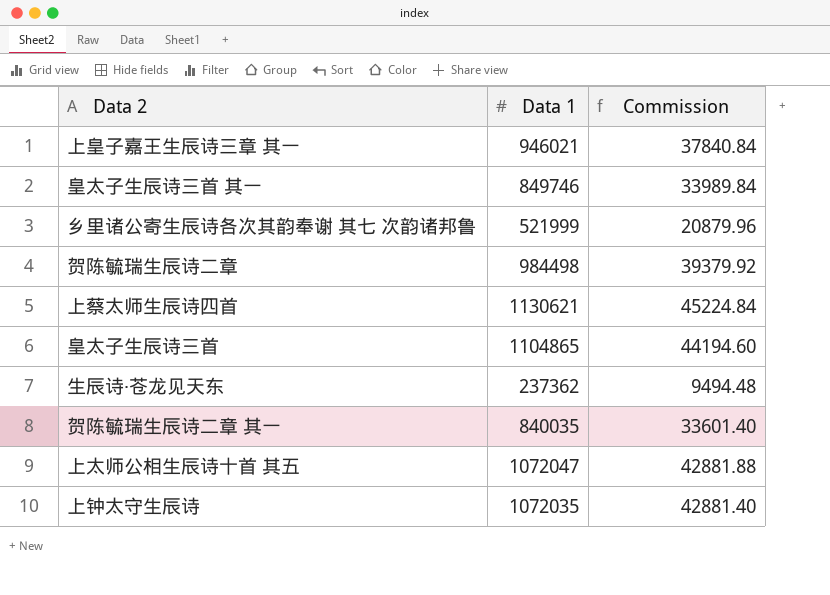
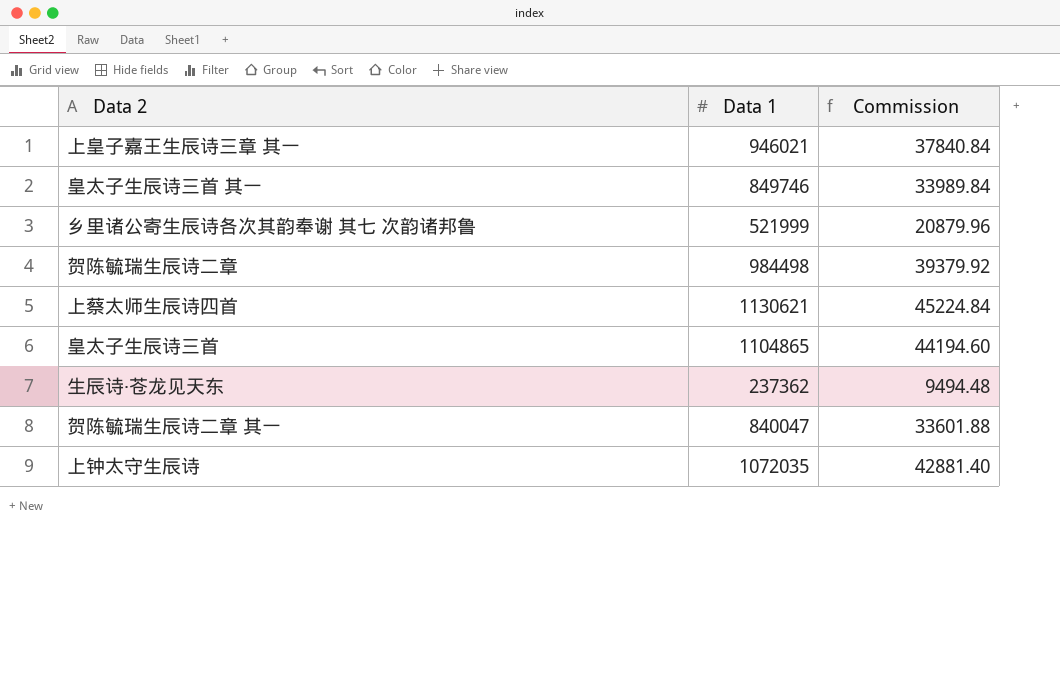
row 上太师公相生辰诗十首 其五: 1072047 | 42881.88 -> none
贺陈毓瑞生辰诗二章 其一 | Data 1: 840035 -> 840047
贺陈毓瑞生辰诗二章 其一 | Commission: 33601.40 -> 33601.88

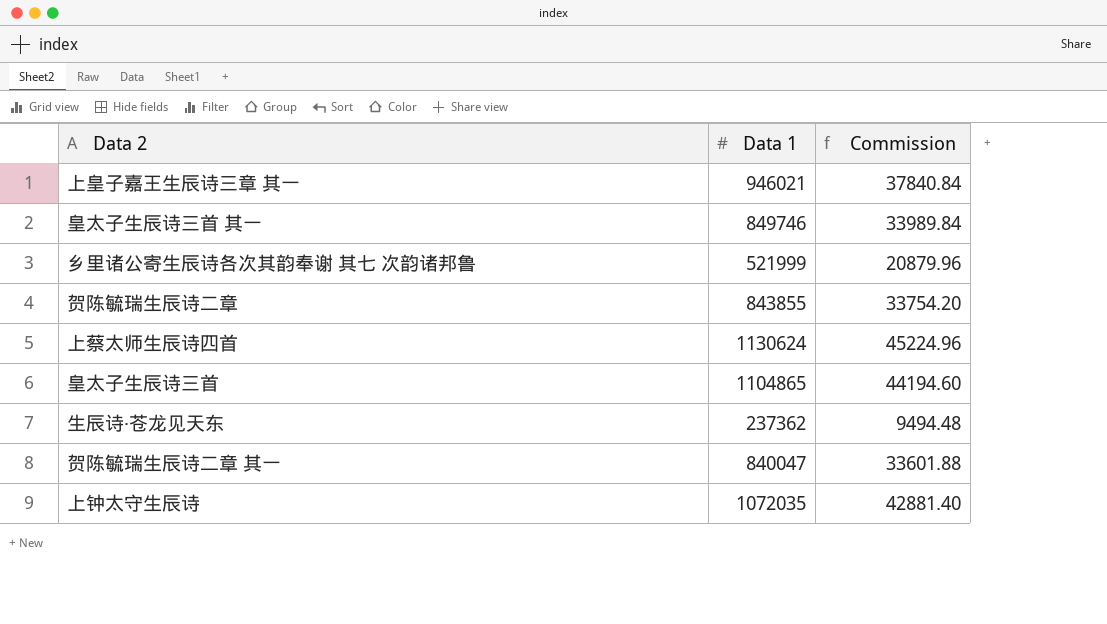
贺陈毓瑞生辰诗二章 | Data 1: 984498 -> 843855
贺陈毓瑞生辰诗二章 | Commission: 39379.92 -> 33754.20
上蔡太师生辰诗四首 | Data 1: 1130621 -> 1130624
上蔡太师生辰诗四首 | Commission: 45224.84 -> 45224.96

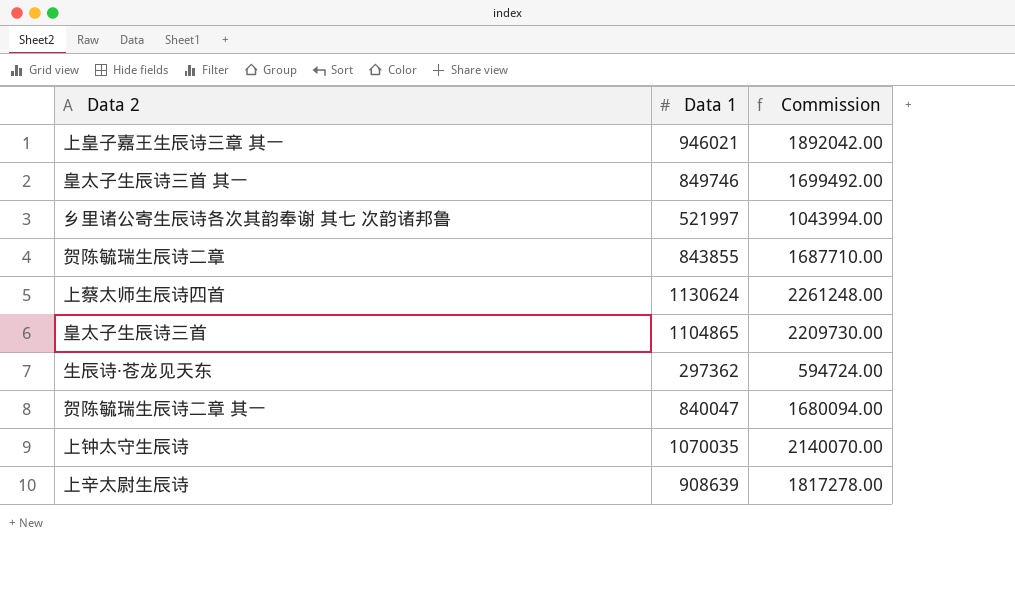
column Commission | formula: [Data 1] * 0.04 -> [Data 1] * 2
乡里诸公寄生辰诗各次其韵奉谢 其七 次韵诸邦鲁 | Data 1: 521999 -> 521997
生辰诗·苍龙见天东 | Data 1: 237362 -> 297362
上钟太守生辰诗 | Data 1: 1072035 -> 1070035
row 上辛太尉生辰诗: none -> 908639 | 1817278.00

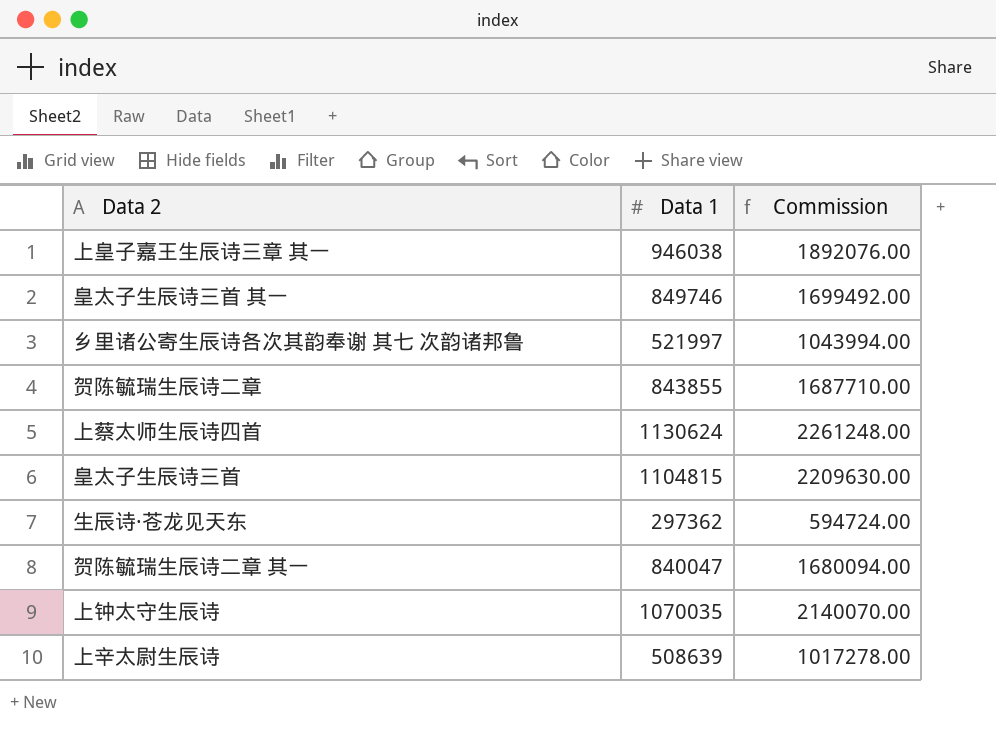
上皇子嘉王生辰诗三章 其一 | Data 1: 946021 -> 946038
上皇子嘉王生辰诗三章 其一 | Commission: 1892042.00 -> 1892076.00
皇太子生辰诗三首 | Data 1: 1104865 -> 1104815
皇太子生辰诗三首 | Commission: 2209730.00 -> 2209630.00
上辛太尉生辰诗 | Data 1: 908639 -> 508639
上辛太尉生辰诗 | Commission: 1817278.00 -> 1017278.00

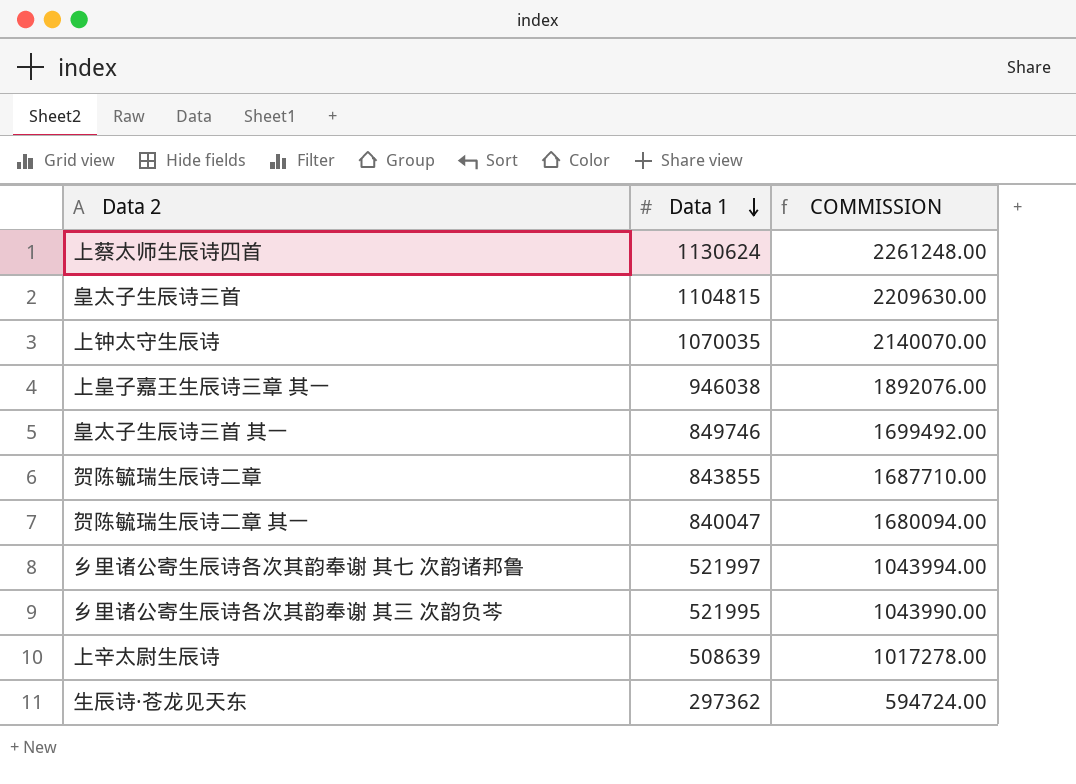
row order: none -> Data 1 descending
column name: Commission -> COMMISSION
row 乡里诸公寄生辰诗各次其韵奉谢 其三 次韵负芩: none -> 521995 | 1043990.00

